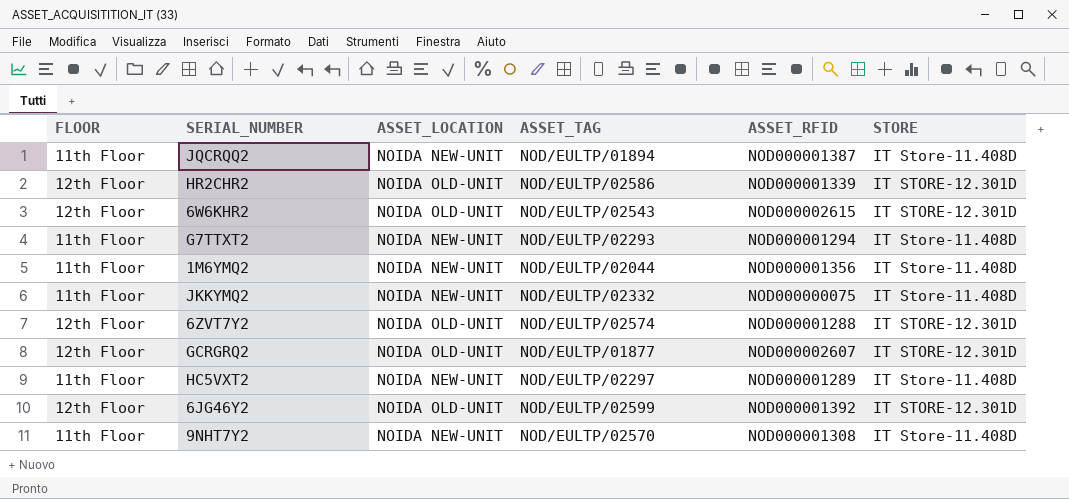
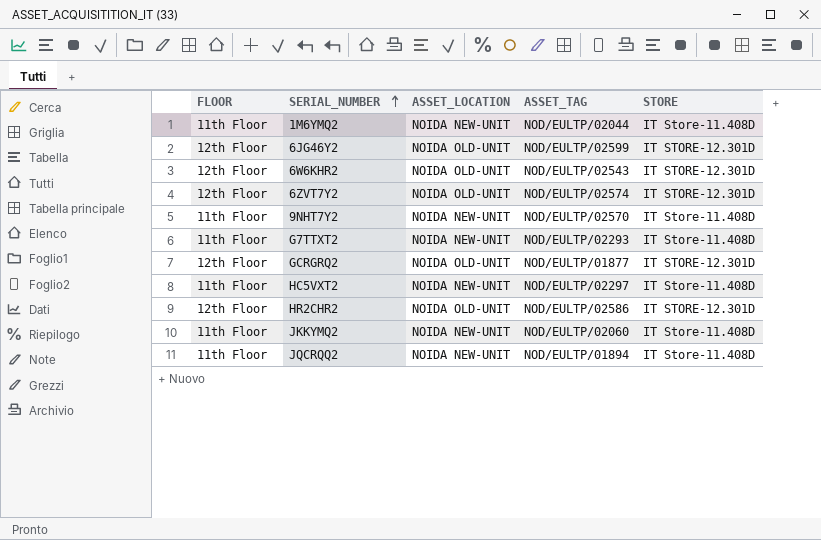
row order: none -> SERIAL_NUMBER ascending
column ASSET_RFID | position: 5 -> none
JKKYMQ2 | ASSET_TAG: NOD/EULTP/02332 -> NOD/EULTP/02060

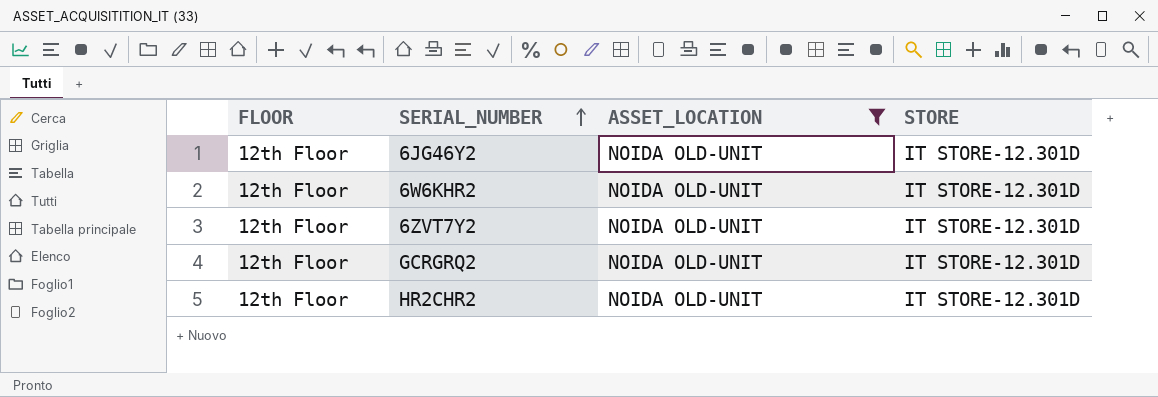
filter: none -> ASSET_LOCATION = NOIDA OLD-UNIT
column ASSET_TAG | position: 4 -> none

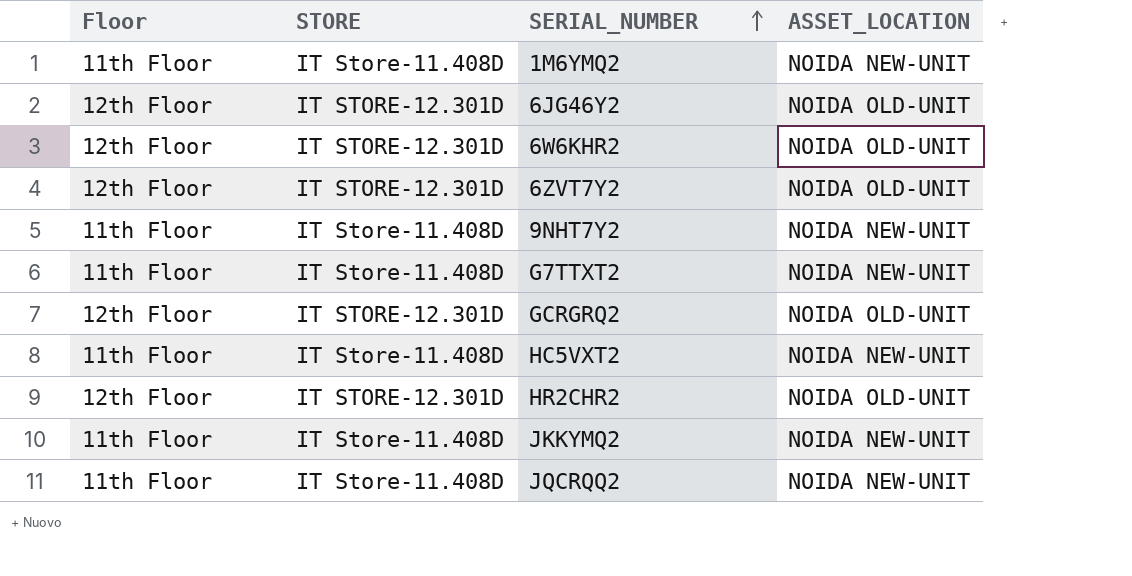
filter: ASSET_LOCATION = NOIDA OLD-UNIT -> none
column name: FLOOR -> Floor
column STORE | position: 4 -> 2

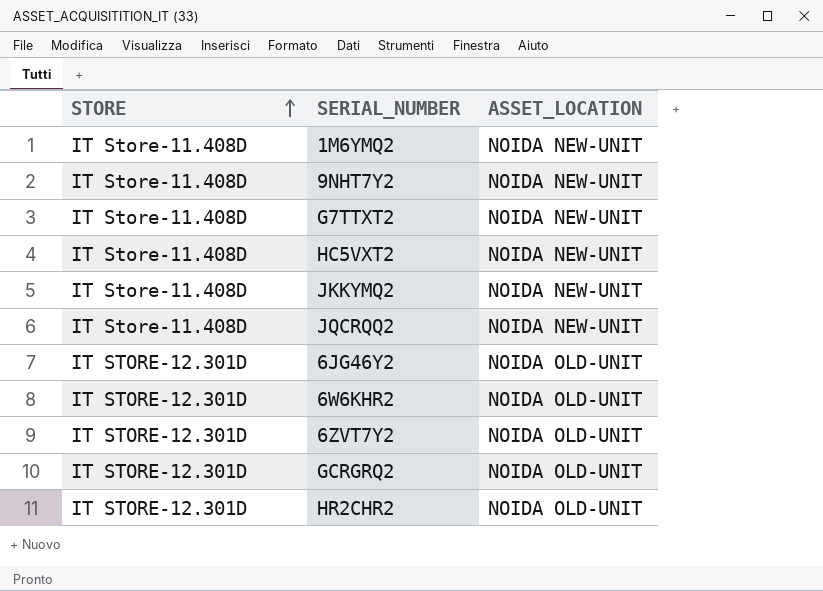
row order: SERIAL_NUMBER ascending -> STORE ascending
column Floor | position: 1 -> none

